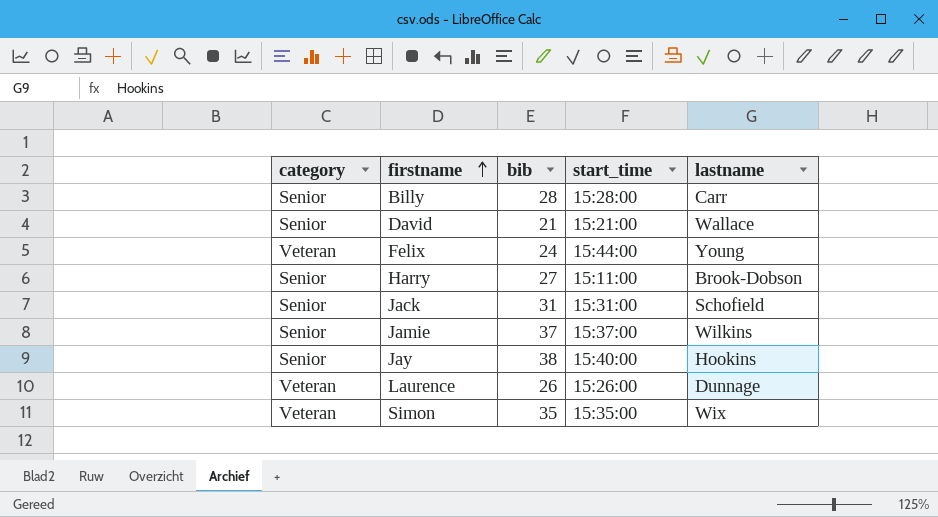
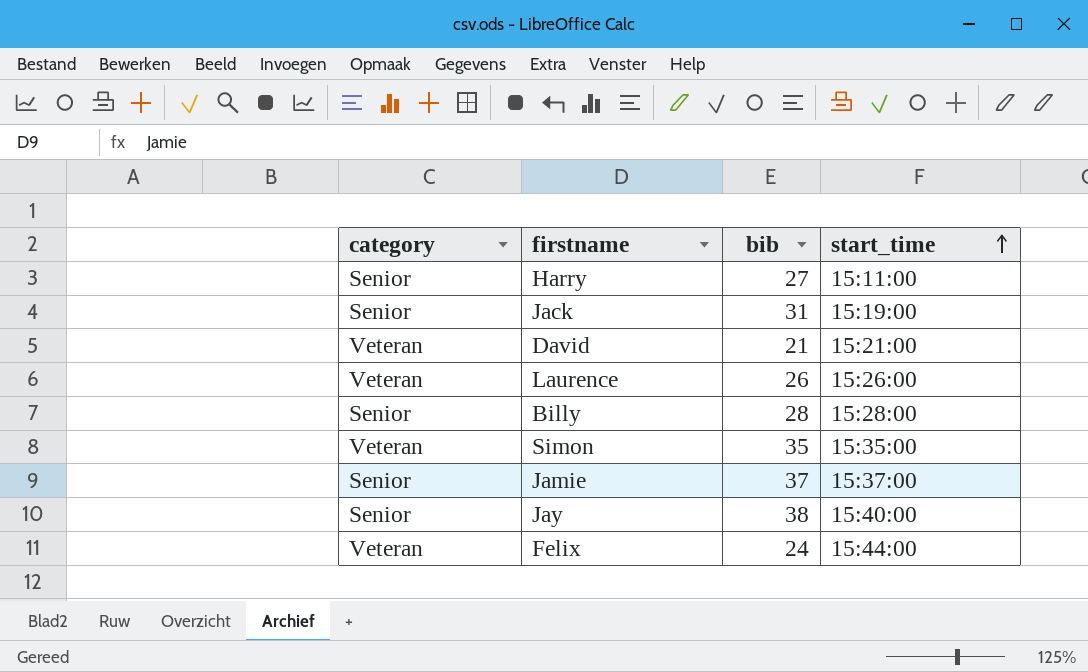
row order: firstname ascending -> start_time ascending
column lastname | position: 5 -> none
Jack | start_time: 15:31:00 -> 15:19:00
David | category: Senior -> Veteran

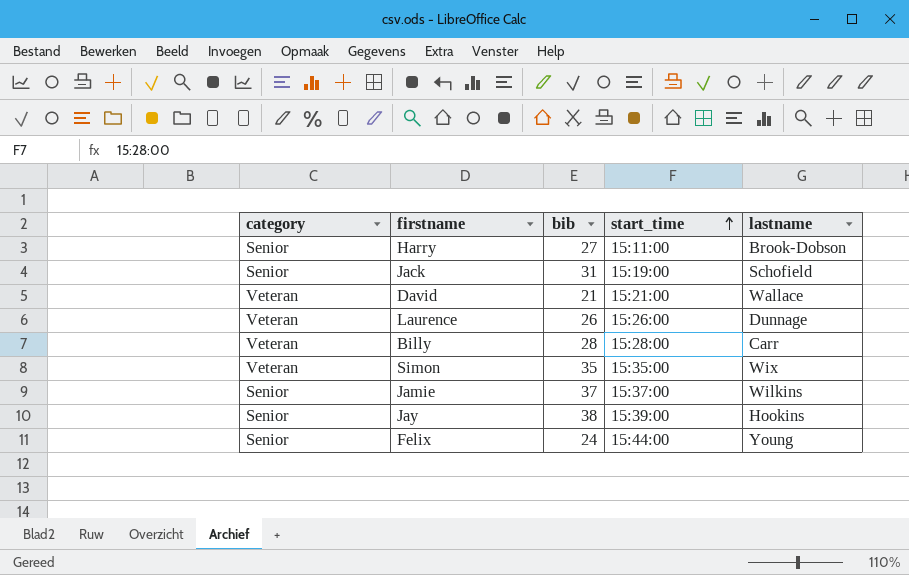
column lastname | position: none -> 5
Billy | category: Senior -> Veteran
Jay | start_time: 15:40:00 -> 15:39:00
Felix | category: Veteran -> Senior

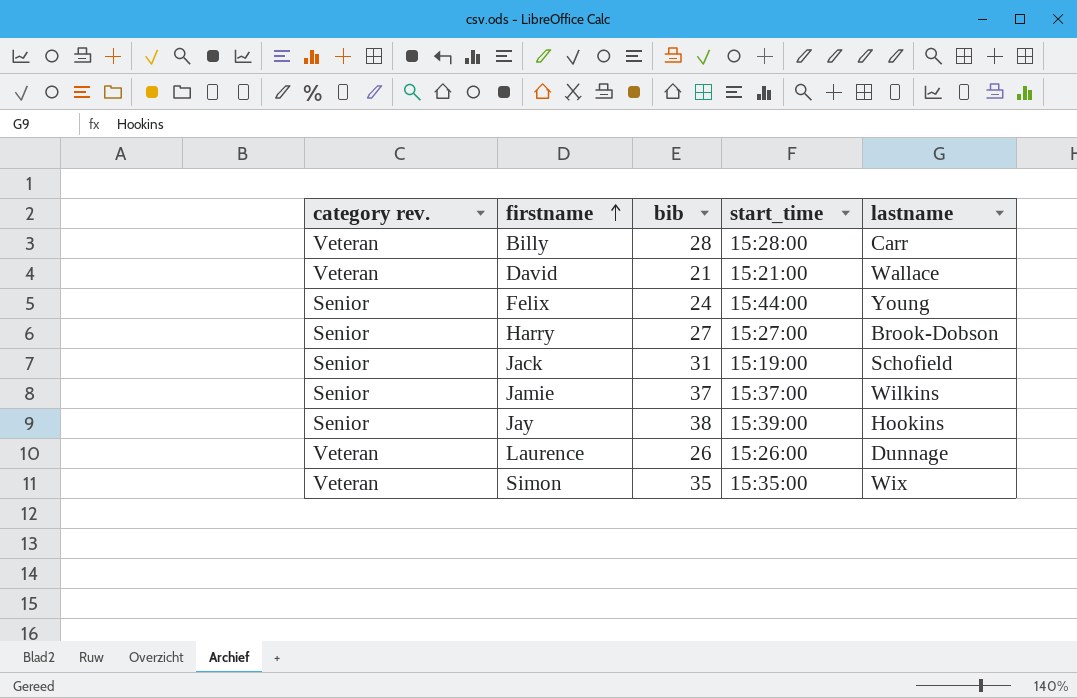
row order: start_time ascending -> firstname ascending
column name: category -> category rev.
Harry | start_time: 15:11:00 -> 15:27:00

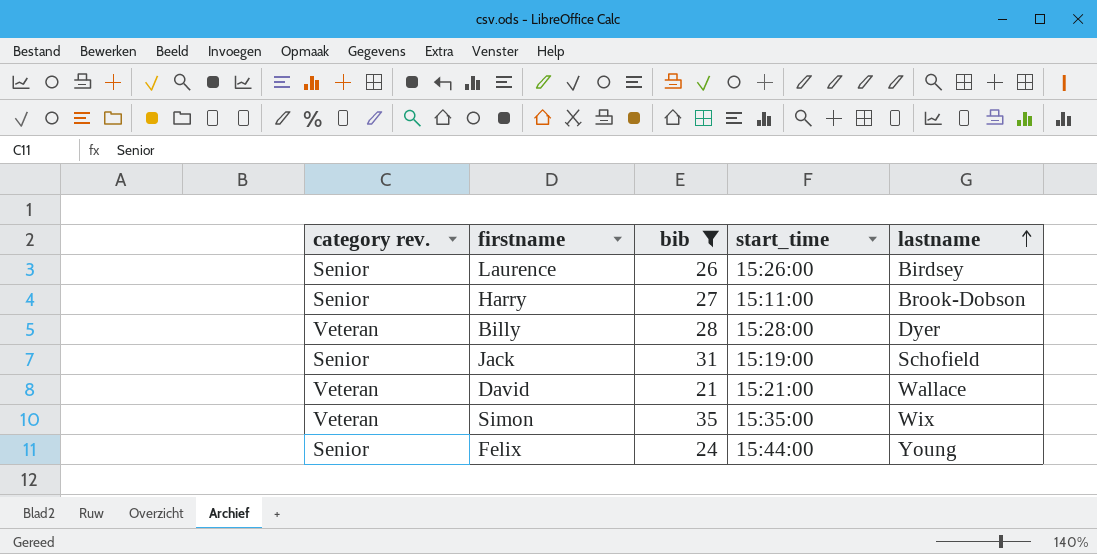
filter: none -> bib <= 35
row order: firstname ascending -> lastname ascending
Laurence | category rev.: Veteran -> Senior
Laurence | lastname: Dunnage -> Birdsey
Harry | start_time: 15:27:00 -> 15:11:00
Billy | lastname: Carr -> Dyer

